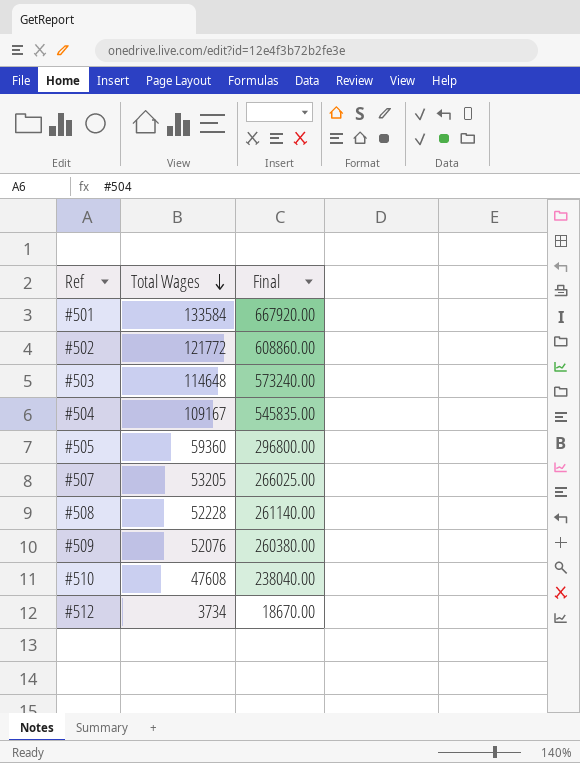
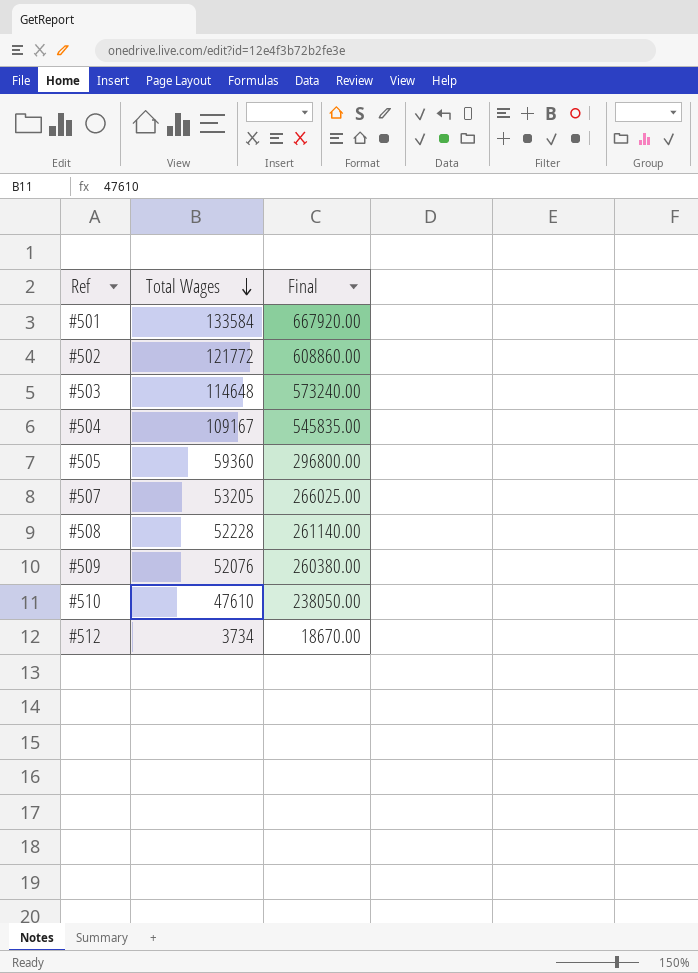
#510 | Total Wages: 47608 -> 47610
#510 | Final: 238040.00 -> 238050.00

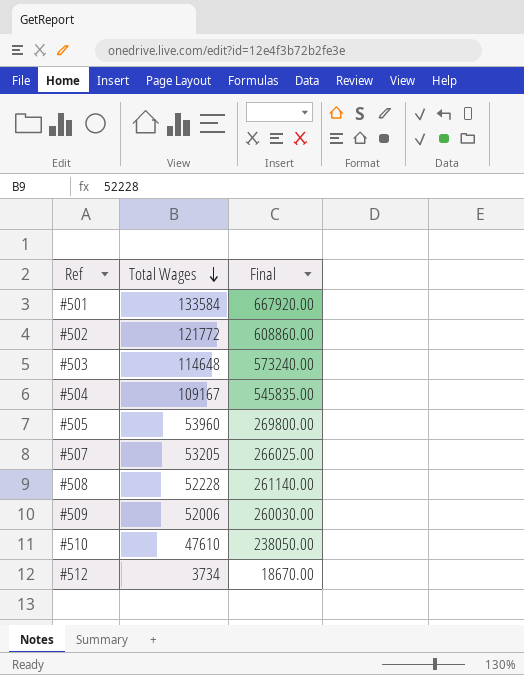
#505 | Total Wages: 59360 -> 53960
#505 | Final: 296800.00 -> 269800.00
#509 | Total Wages: 52076 -> 52006
#509 | Final: 260380.00 -> 260030.00

